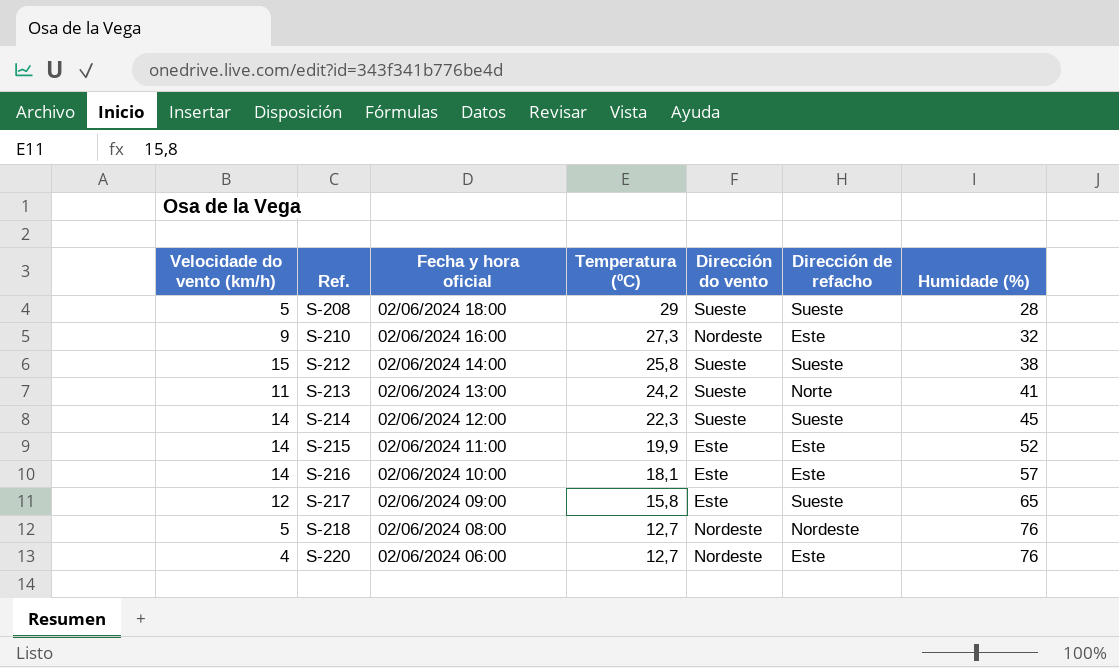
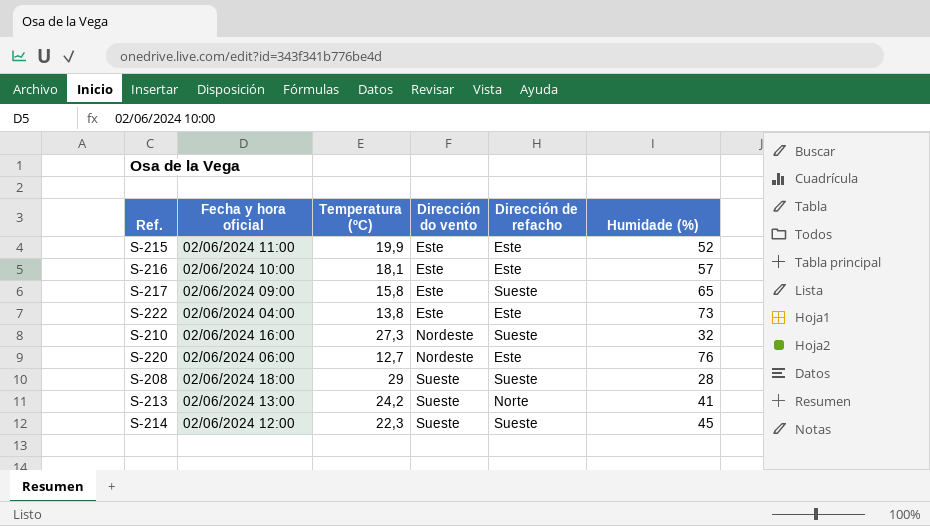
row order: Ref. ascending -> Dirección do vento ascending
column Velocidade do vento (km/h) | position: 1 -> none
row S-212: 15 | 02/06/2024 14:00 | 25,8 | Sueste | Sueste | 38 -> none
row S-218: 5 | 02/06/2024 08:00 | 12,7 | Nordeste | Nordeste | 76 -> none
row S-222: none -> 02/06/2024 04:00 | 13,8 | Este | Este | 73
S-210 | Dirección de refacho: Este -> Sueste

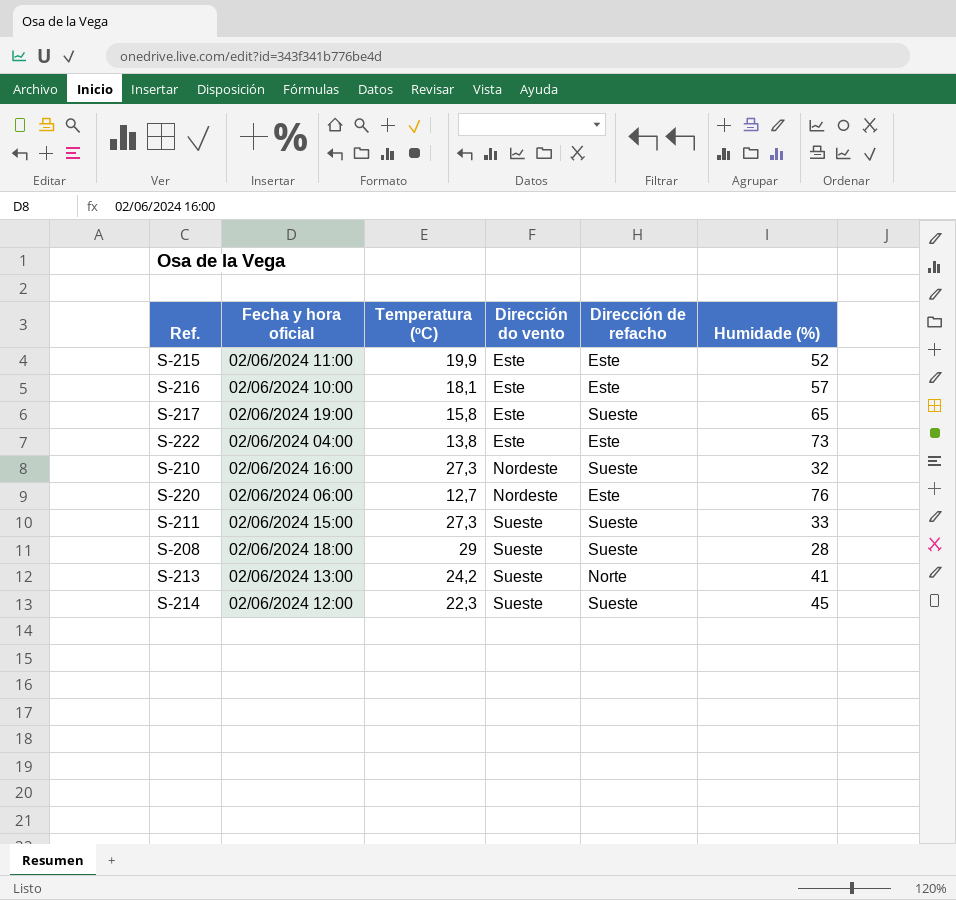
S-217 | Fecha y hora oficial: 02/06/2024 09:00 -> 02/06/2024 19:00
row S-211: none -> 02/06/2024 15:00 | 27,3 | Sueste | Sueste | 33

